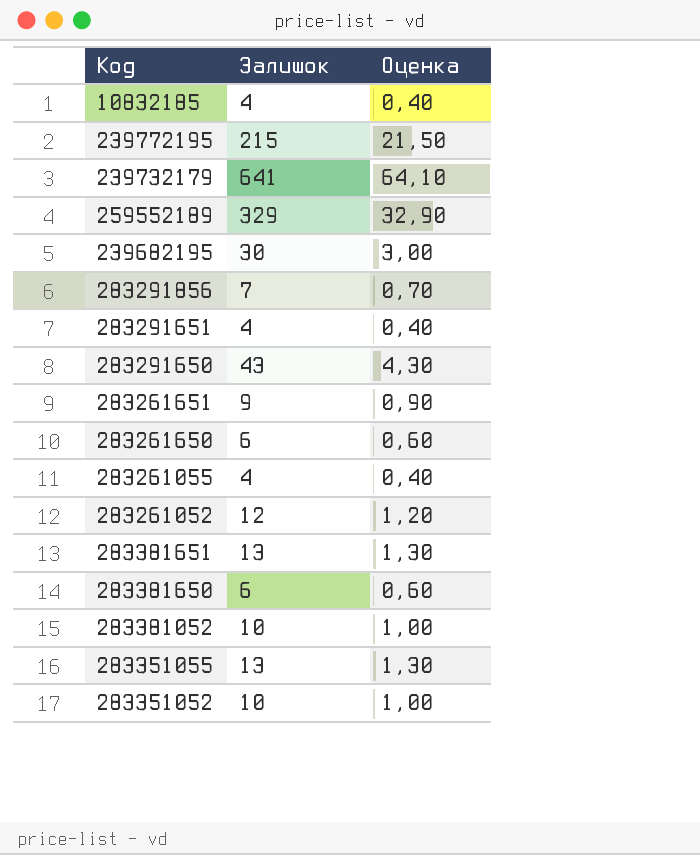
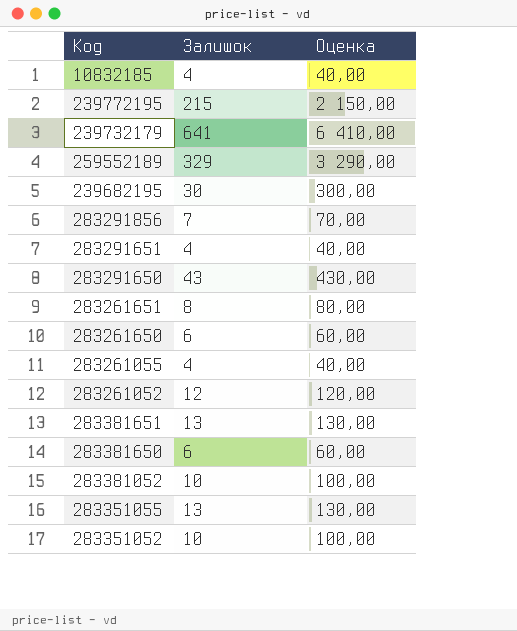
column Оценка | formula: [Залишок] * 0,1 -> [Залишок] * 10
283261651 | Залишок: 9 -> 8

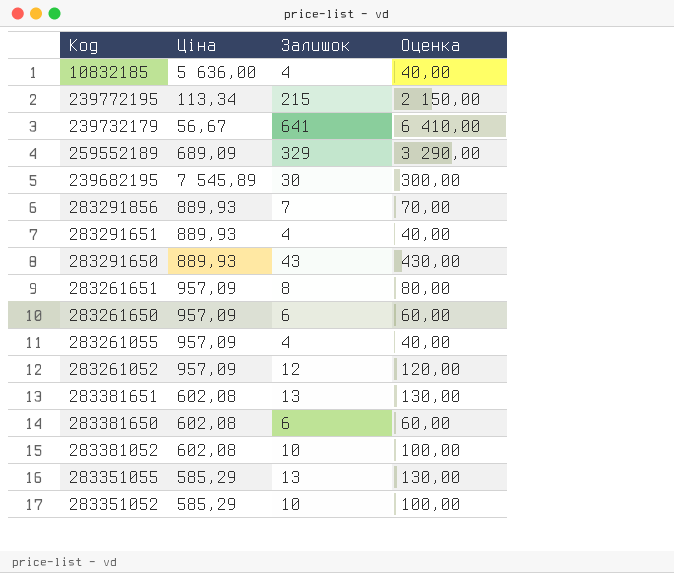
column Ціна | position: none -> 2

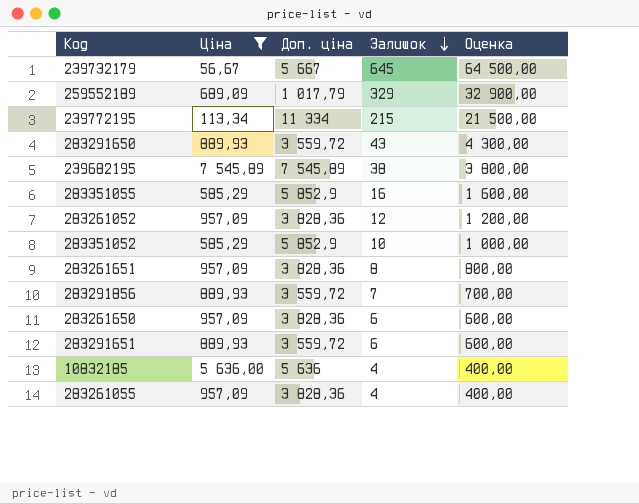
filter: none -> Ціна != 602,08
row order: none -> Залишок descending
column Доп. ціна | position: none -> 3
column Оценка | formula: [Залишок] * 10 -> [Залишок] * 100
239732179 | Залишок: 641 -> 645
239682195 | Залишок: 30 -> 38
283351055 | Залишок: 13 -> 16
283291651 | Залишок: 4 -> 6

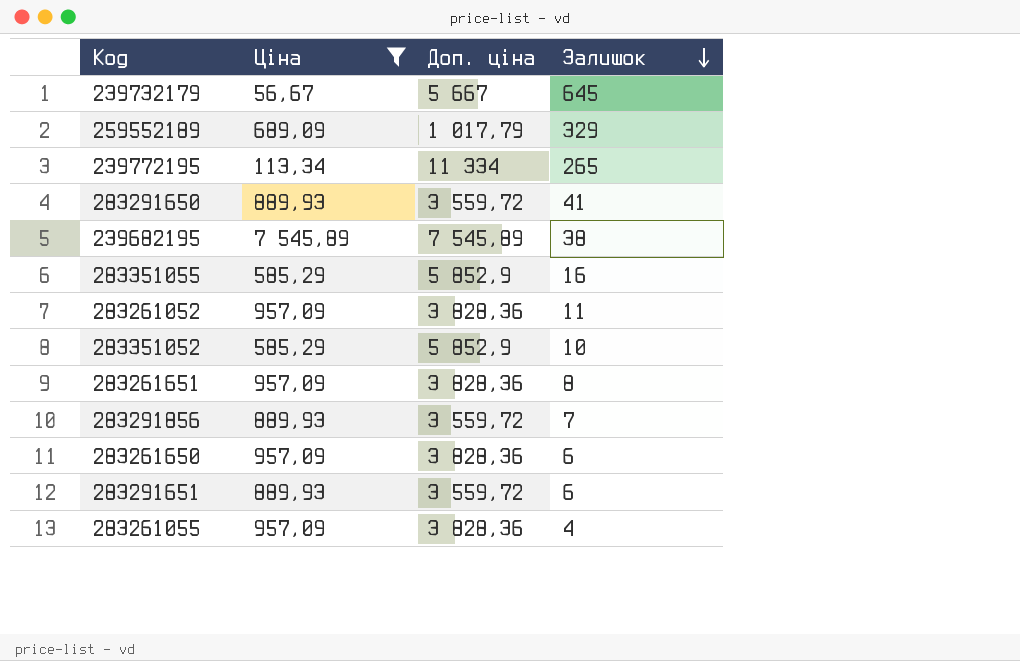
column Оценка | formula: [Залишок] * 100 -> none
row 10832185: 5 636,00 | 5 636 | 4 | 400,00 -> none
239772195 | Залишок: 215 -> 265
283291650 | Залишок: 43 -> 41
283261052 | Залишок: 12 -> 11

